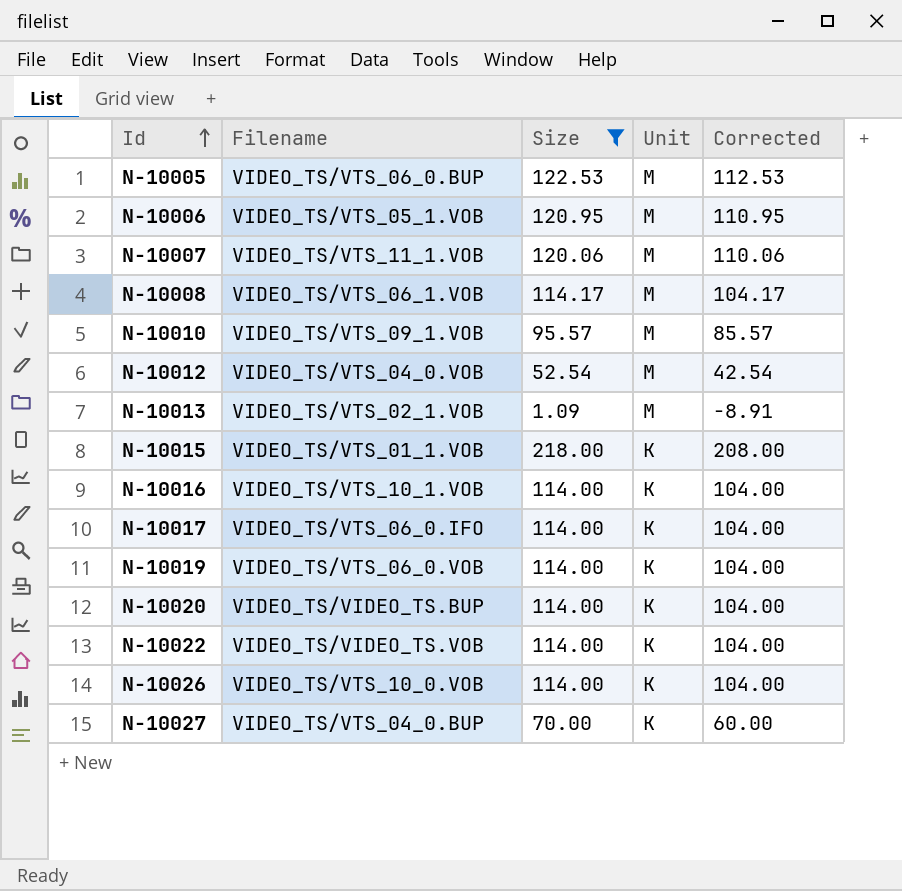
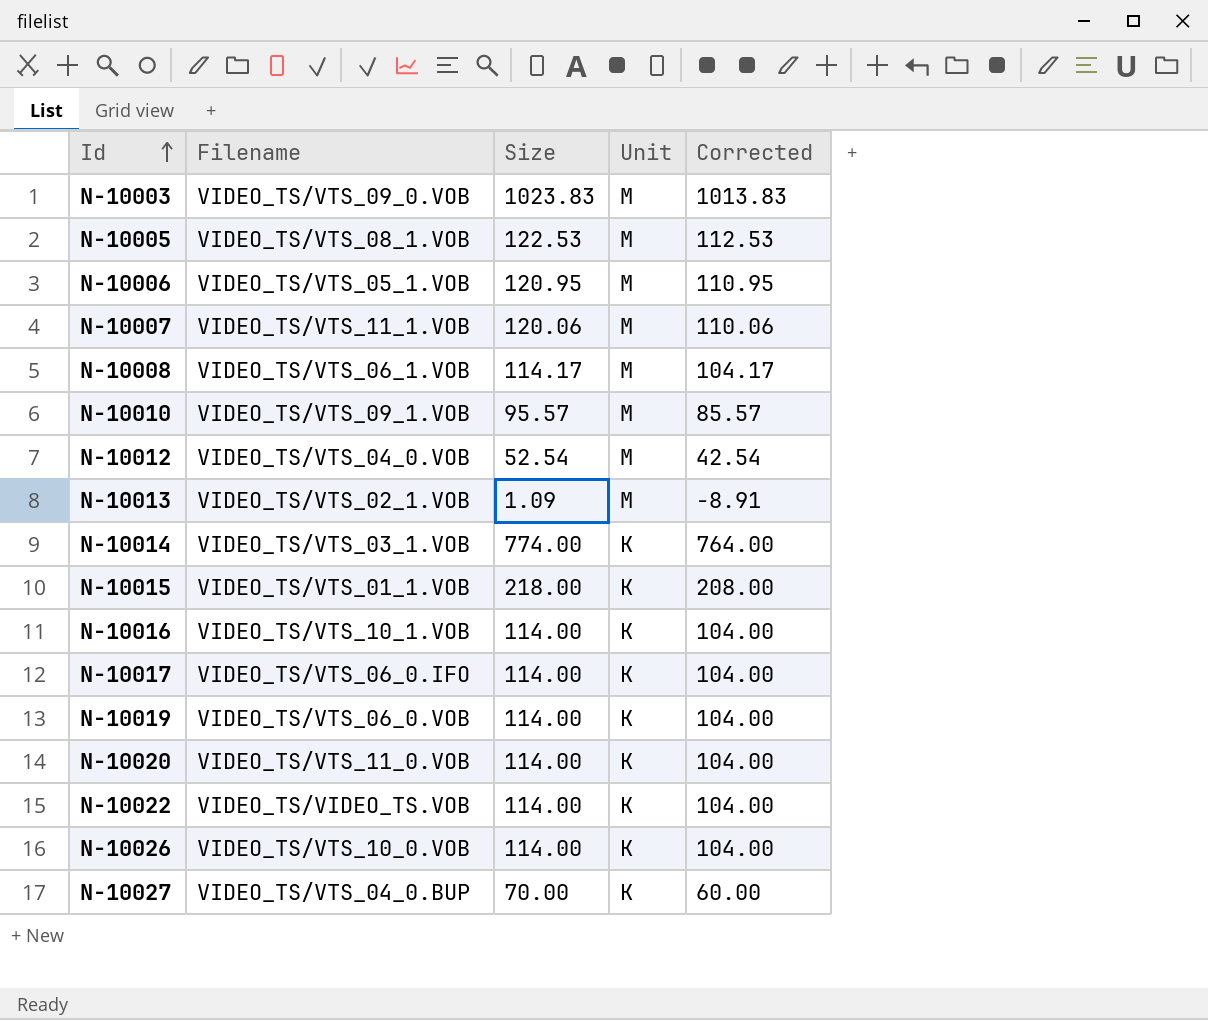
filter: Size <= 218.00 -> none
N-10005 | Filename: VIDEO_TS/VTS_06_0.BUP -> VIDEO_TS/VTS_08_1.VOB
N-10020 | Filename: VIDEO_TS/VIDEO_TS.BUP -> VIDEO_TS/VTS_11_0.VOB

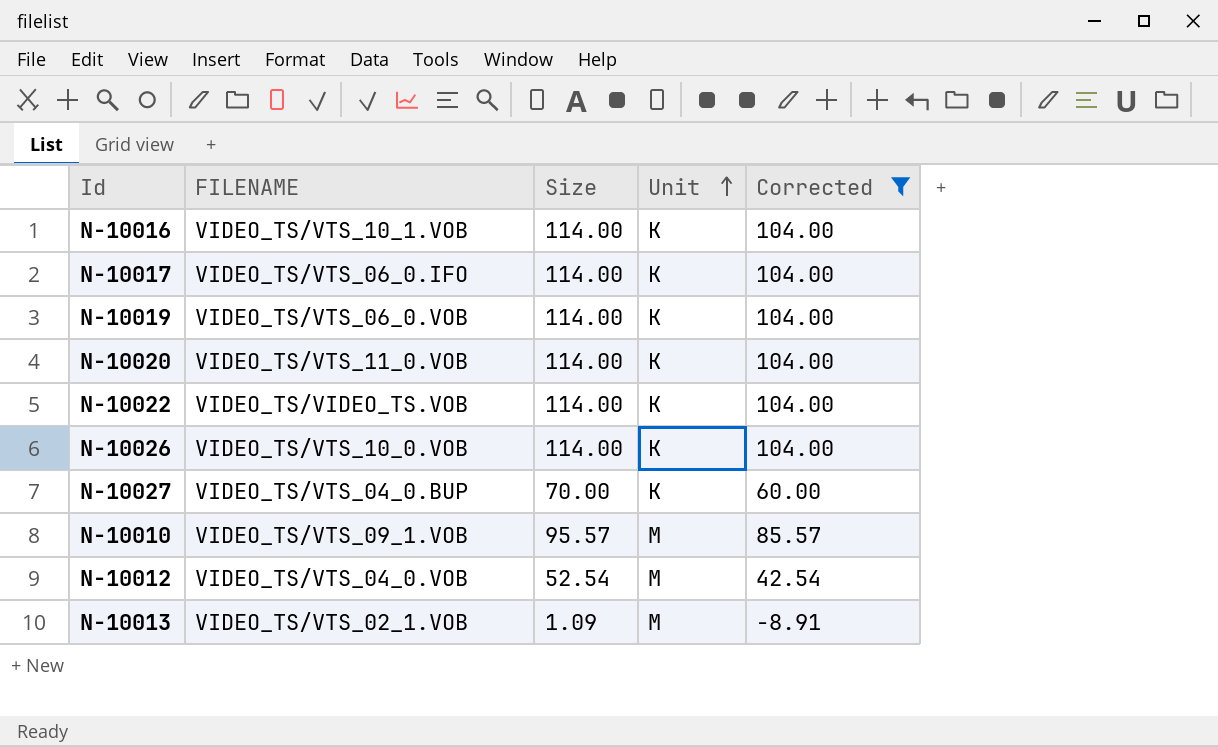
filter: none -> Corrected <= 104.00
row order: Id ascending -> Unit ascending
column name: Filename -> FILENAME

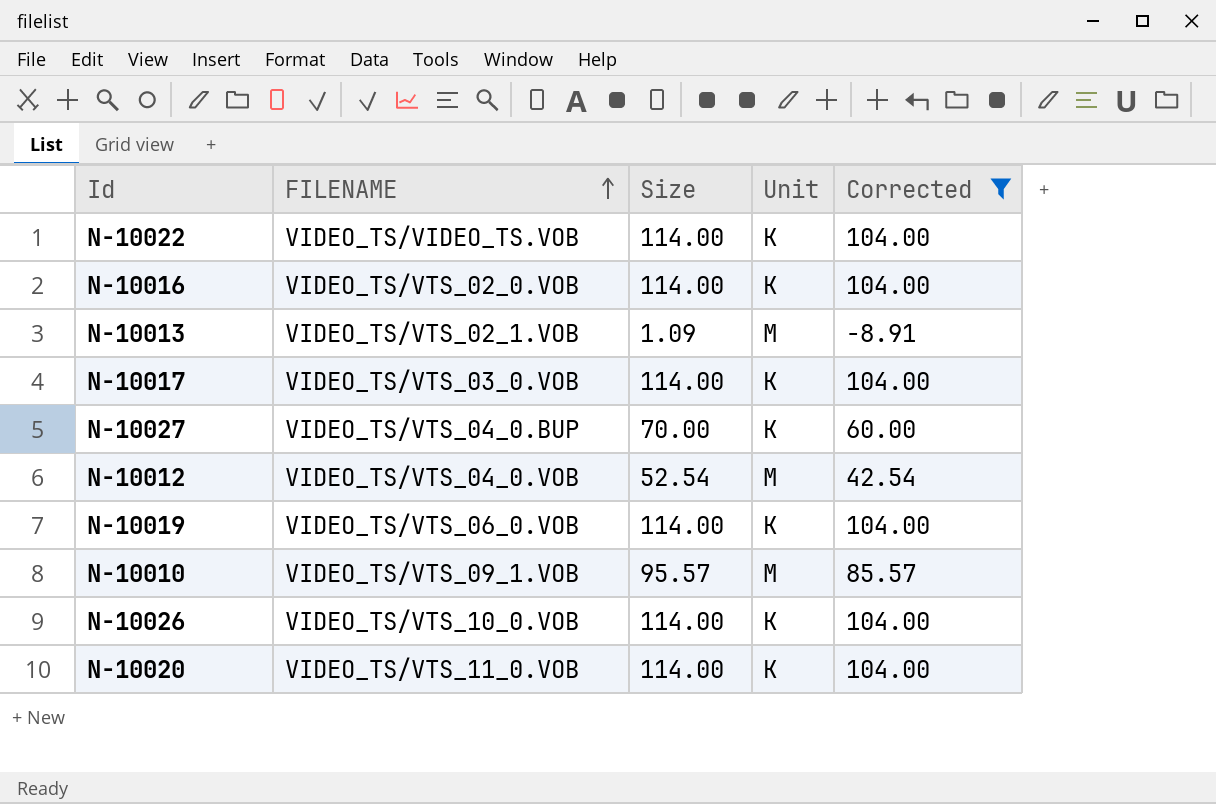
row order: Unit ascending -> FILENAME ascending
N-10016 | FILENAME: VIDEO_TS/VTS_10_1.VOB -> VIDEO_TS/VTS_02_0.VOB
N-10017 | FILENAME: VIDEO_TS/VTS_06_0.IFO -> VIDEO_TS/VTS_03_0.VOB

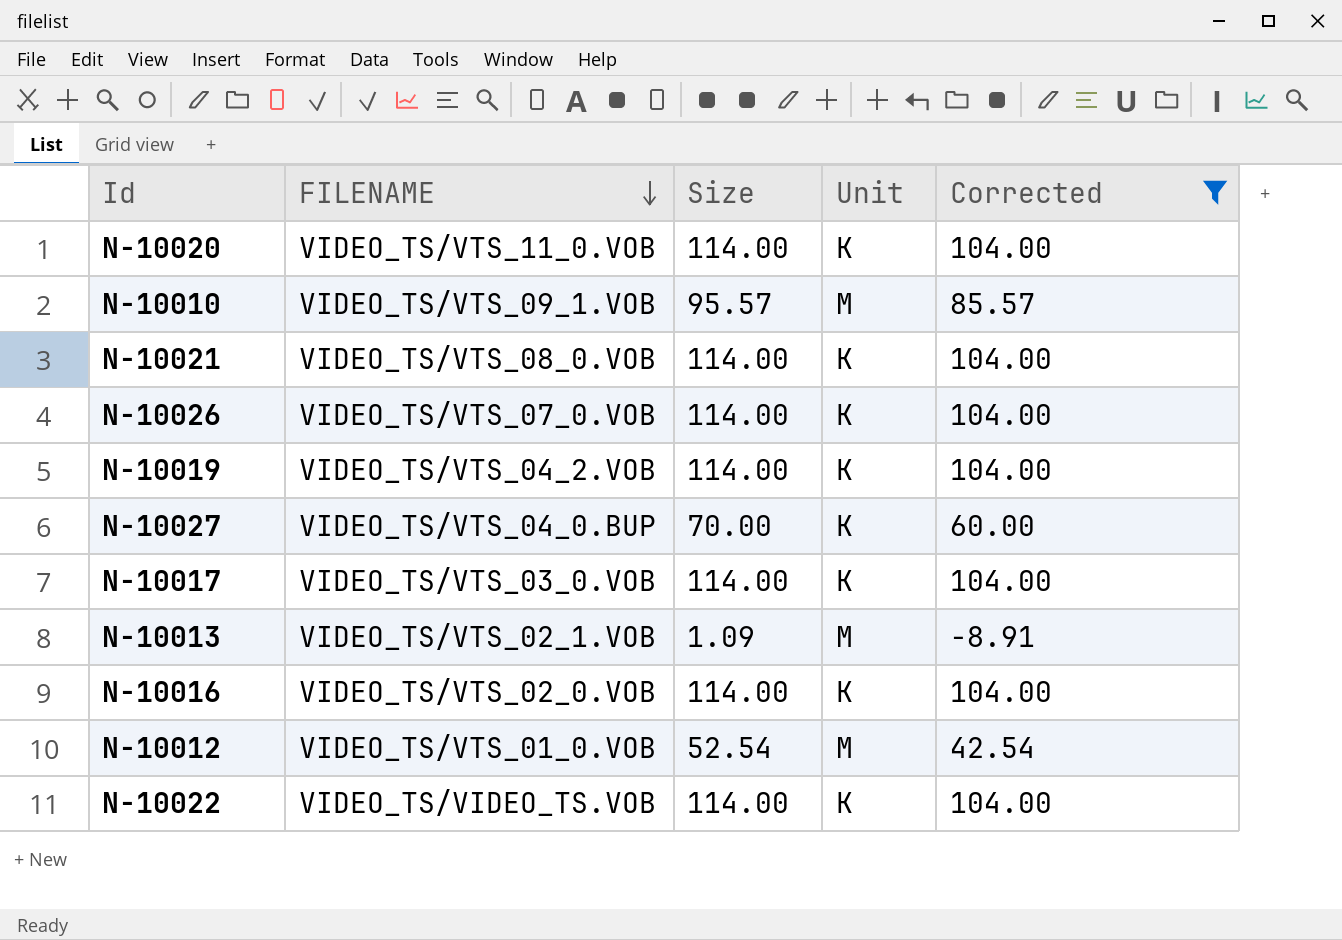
row order: FILENAME ascending -> FILENAME descending
row N-10021: none -> VIDEO_TS/VTS_08_0.VOB | 114.00 | K | 104.00
N-10026 | FILENAME: VIDEO_TS/VTS_10_0.VOB -> VIDEO_TS/VTS_07_0.VOB
N-10019 | FILENAME: VIDEO_TS/VTS_06_0.VOB -> VIDEO_TS/VTS_04_2.VOB
N-10012 | FILENAME: VIDEO_TS/VTS_04_0.VOB -> VIDEO_TS/VTS_01_0.VOB

